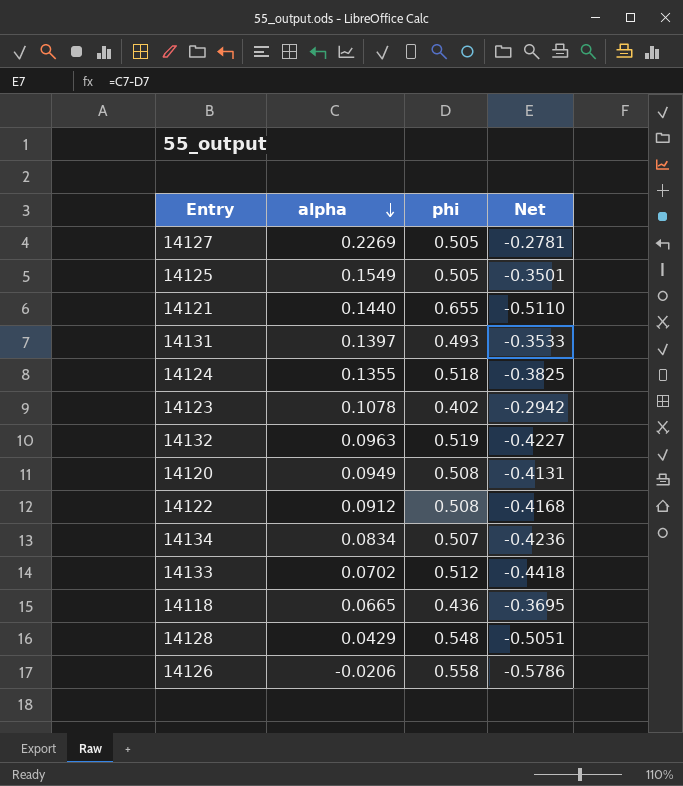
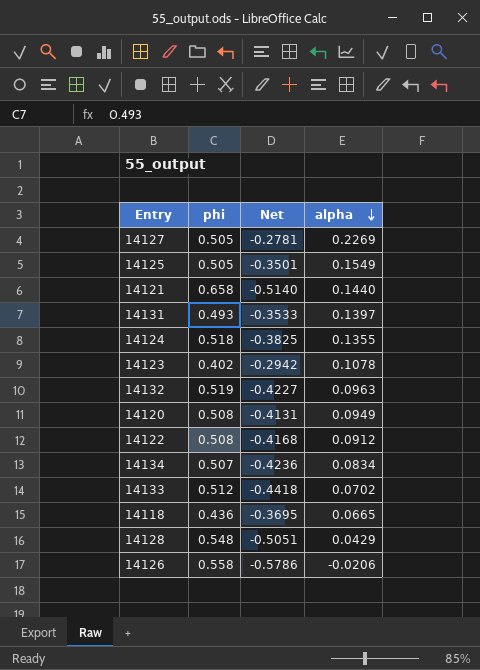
column alpha | position: 2 -> 4
14121 | phi: 0.655 -> 0.658
14121 | Net: -0.5110 -> -0.5140

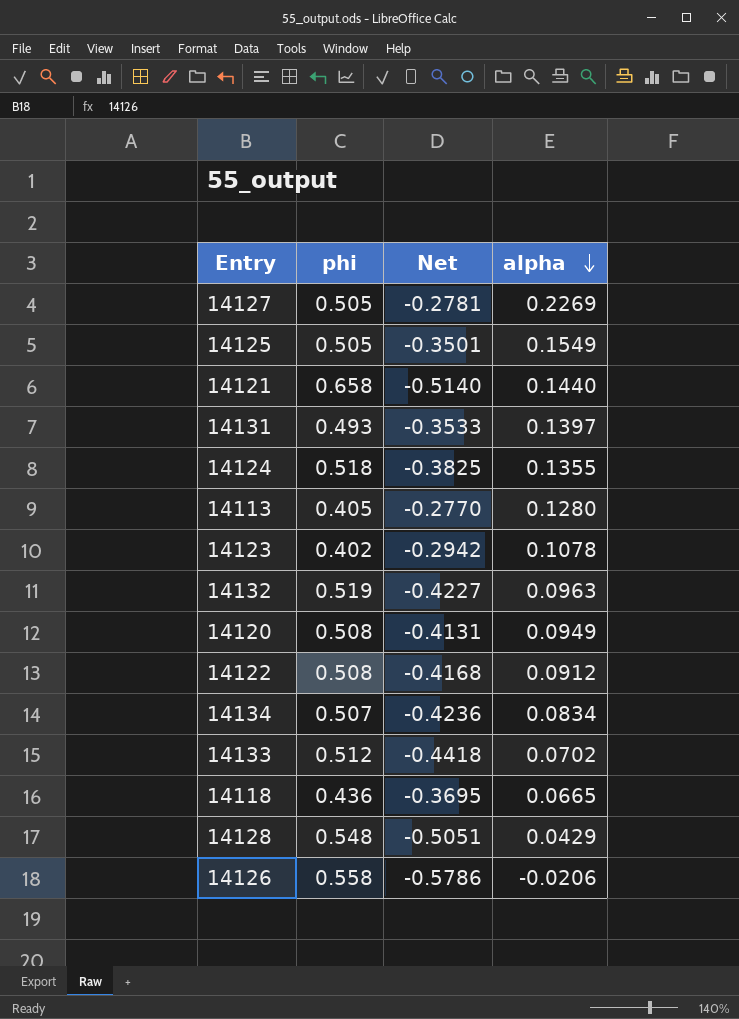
row 14113: none -> 0.405 | -0.2770 | 0.1280

